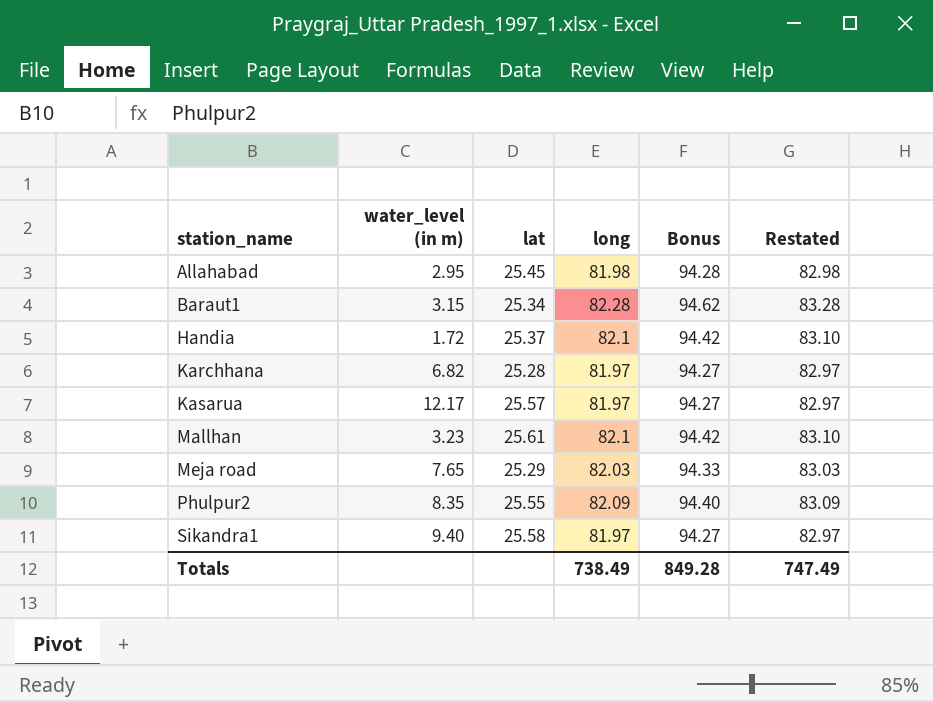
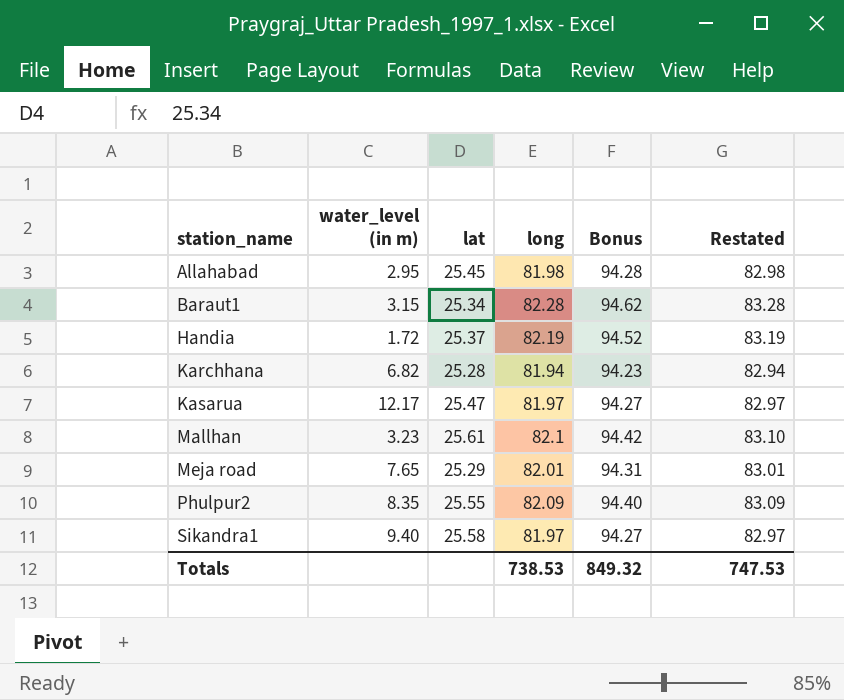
Handia | long: 82.1 -> 82.19
Handia | Bonus: 94.42 -> 94.52
Handia | Restated: 83.10 -> 83.19
Karchhana | long: 81.97 -> 81.94
Karchhana | Bonus: 94.27 -> 94.23
Karchhana | Restated: 82.97 -> 82.94
Kasarua | lat: 25.57 -> 25.47
Meja road | long: 82.03 -> 82.01
Meja road | Bonus: 94.33 -> 94.31
Meja road | Restated: 83.03 -> 83.01
Totals | long: 738.49 -> 738.53
Totals | Bonus: 849.28 -> 849.32
Totals | Restated: 747.49 -> 747.53

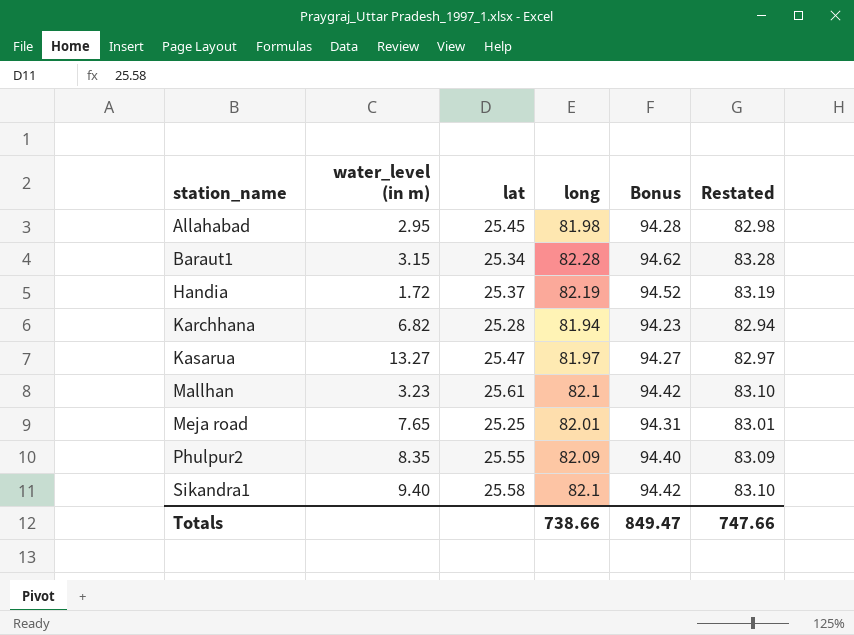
Kasarua | water_level (in m): 12.17 -> 13.27
Meja road | lat: 25.29 -> 25.25
Sikandra1 | long: 81.97 -> 82.1
Sikandra1 | Bonus: 94.27 -> 94.42
Sikandra1 | Restated: 82.97 -> 83.10
Totals | long: 738.53 -> 738.66
Totals | Bonus: 849.32 -> 849.47
Totals | Restated: 747.53 -> 747.66

